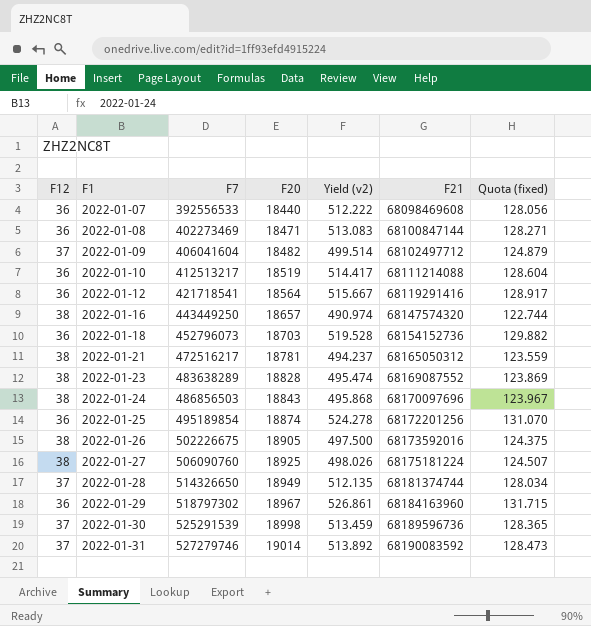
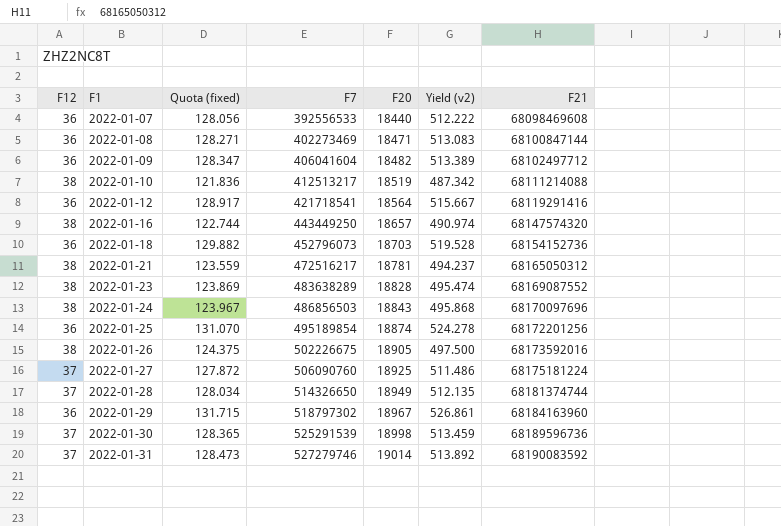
column Quota (fixed) | position: 7 -> 3
2022-01-09 | F12: 37 -> 36
2022-01-09 | Quota (fixed): 124.879 -> 128.347
2022-01-09 | Yield (v2): 499.514 -> 513.389
2022-01-10 | F12: 36 -> 38
2022-01-10 | Quota (fixed): 128.604 -> 121.836
2022-01-10 | Yield (v2): 514.417 -> 487.342
2022-01-27 | F12: 38 -> 37
2022-01-27 | Quota (fixed): 124.507 -> 127.872
2022-01-27 | Yield (v2): 498.026 -> 511.486

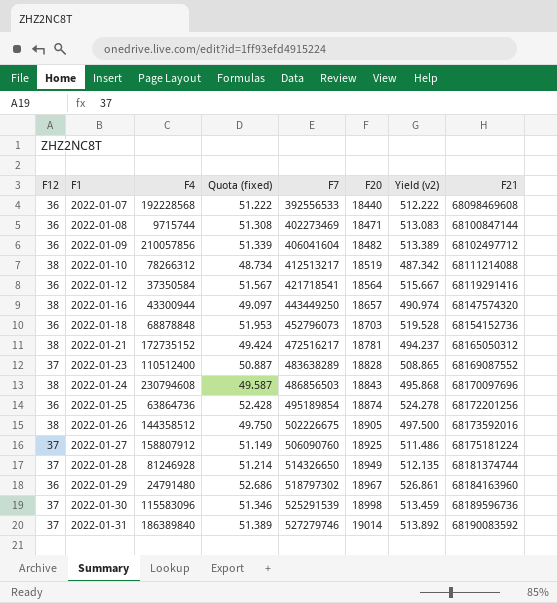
column F4 | position: none -> 3
column Quota (fixed) | formula: [Yield (v2)] * 0.25 -> [Yield (v2)] * 0.1
2022-01-23 | F12: 38 -> 37
2022-01-23 | Yield (v2): 495.474 -> 508.865

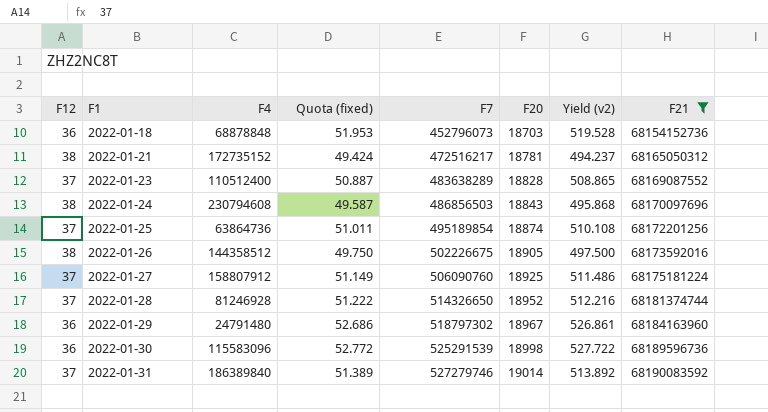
filter: none -> F21 >= 68154152736
2022-01-25 | F12: 36 -> 37
2022-01-25 | Quota (fixed): 52.428 -> 51.011
2022-01-25 | Yield (v2): 524.278 -> 510.108
2022-01-28 | Quota (fixed): 51.214 -> 51.222
2022-01-28 | F20: 18949 -> 18952
2022-01-28 | Yield (v2): 512.135 -> 512.216
2022-01-30 | F12: 37 -> 36
2022-01-30 | Quota (fixed): 51.346 -> 52.772
2022-01-30 | Yield (v2): 513.459 -> 527.722

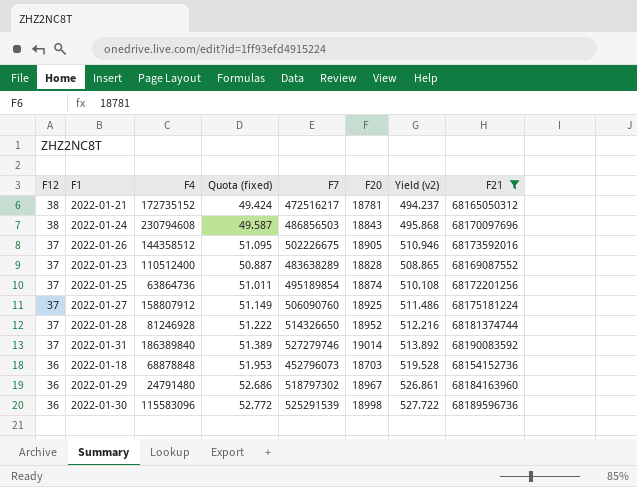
row order: F1 ascending -> F12 descending
2022-01-26 | F12: 38 -> 37
2022-01-26 | Quota (fixed): 49.750 -> 51.095
2022-01-26 | Yield (v2): 497.500 -> 510.946

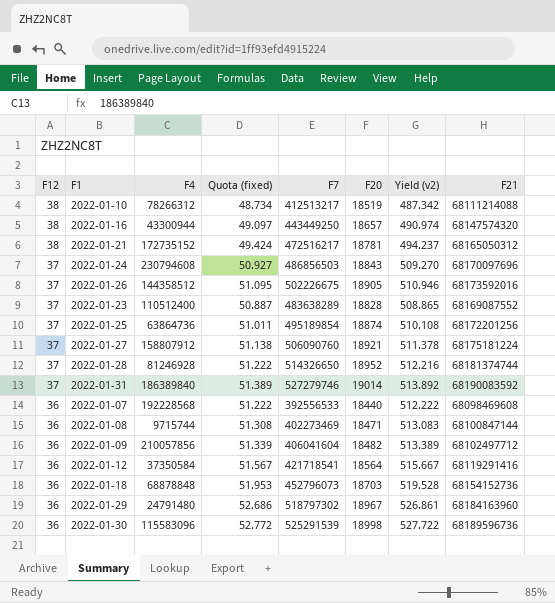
filter: F21 >= 68154152736 -> none
2022-01-24 | F12: 38 -> 37
2022-01-24 | Quota (fixed): 49.587 -> 50.927
2022-01-24 | Yield (v2): 495.868 -> 509.270
2022-01-27 | Quota (fixed): 51.149 -> 51.138
2022-01-27 | F20: 18925 -> 18921
2022-01-27 | Yield (v2): 511.486 -> 511.378

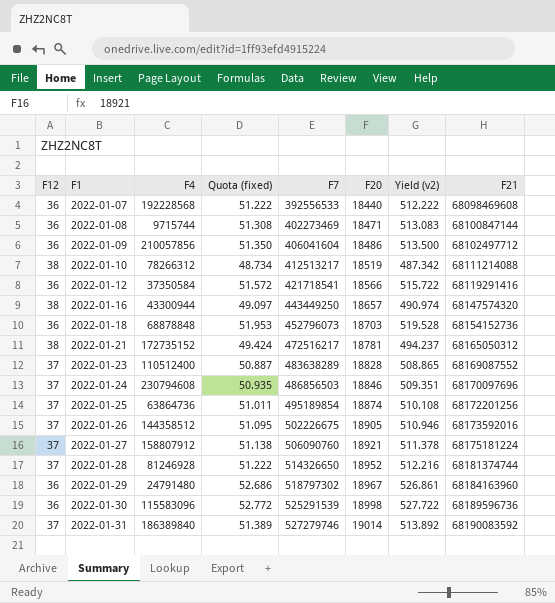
row order: F12 descending -> F1 ascending
2022-01-09 | Quota (fixed): 51.339 -> 51.350
2022-01-09 | F20: 18482 -> 18486
2022-01-09 | Yield (v2): 513.389 -> 513.500
2022-01-12 | Quota (fixed): 51.567 -> 51.572
2022-01-12 | F20: 18564 -> 18566
2022-01-12 | Yield (v2): 515.667 -> 515.722
2022-01-24 | Quota (fixed): 50.927 -> 50.935
2022-01-24 | F20: 18843 -> 18846
2022-01-24 | Yield (v2): 509.270 -> 509.351

